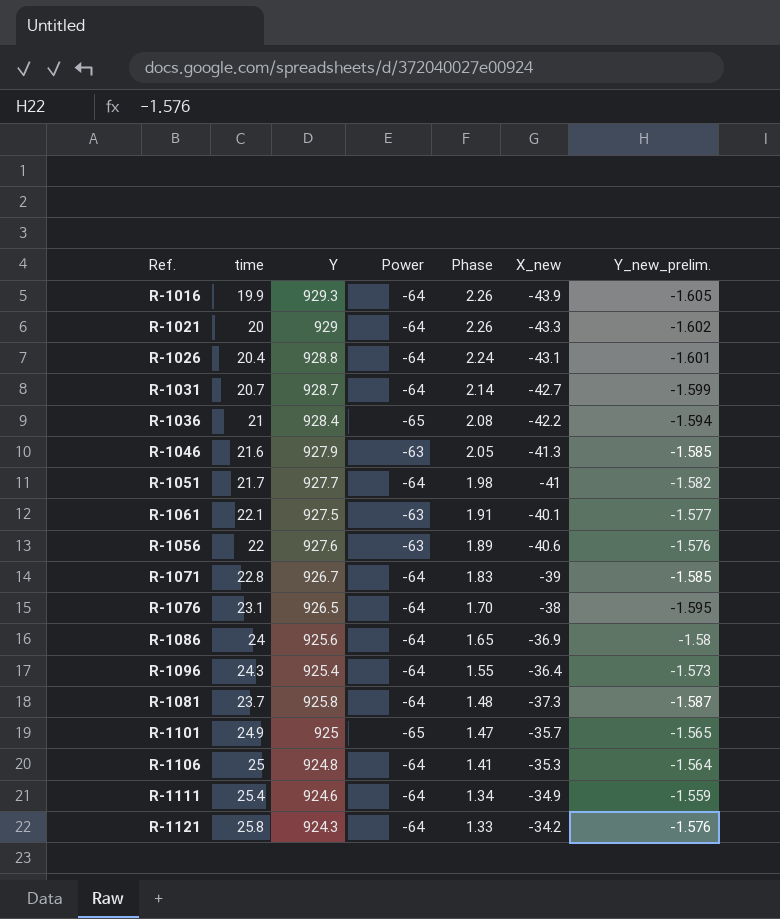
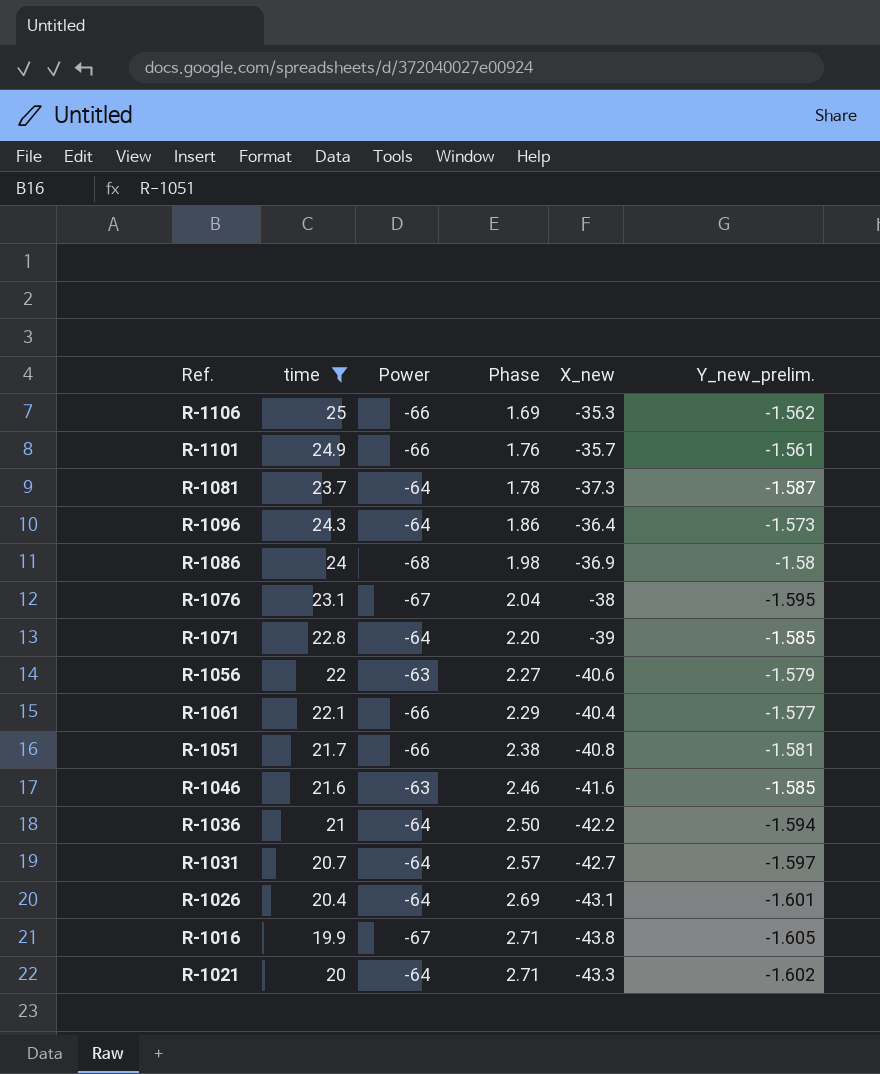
filter: none -> time <= 25
row order: Phase descending -> Phase ascending
column Y | position: 3 -> none
R-1106 | Power: -64 -> -66
R-1106 | Phase: 1.41 -> 1.69
R-1106 | Y_new_prelim.: -1.564 -> -1.562
R-1101 | Power: -65 -> -66
R-1101 | Phase: 1.47 -> 1.76
R-1101 | Y_new_prelim.: -1.565 -> -1.561
R-1081 | Phase: 1.48 -> 1.78
R-1096 | Phase: 1.55 -> 1.86
R-1086 | Power: -64 -> -68
R-1086 | Phase: 1.65 -> 1.98
R-1076 | Power: -64 -> -67
R-1076 | Phase: 1.70 -> 2.04
R-1071 | Phase: 1.83 -> 2.20
R-1056 | Phase: 1.89 -> 2.27
R-1056 | Y_new_prelim.: -1.576 -> -1.579
R-1061 | Power: -63 -> -66
R-1061 | Phase: 1.91 -> 2.29
R-1061 | X_new: -40.1 -> -40.4
R-1051 | Power: -64 -> -66
R-1051 | Phase: 1.98 -> 2.38
R-1051 | X_new: -41 -> -40.8
R-1051 | Y_new_prelim.: -1.582 -> -1.581
R-1046 | Phase: 2.05 -> 2.46
R-1046 | X_new: -41.3 -> -41.6
R-1036 | Power: -65 -> -64
R-1036 | Phase: 2.08 -> 2.50
R-1031 | Phase: 2.14 -> 2.57
R-1031 | Y_new_prelim.: -1.599 -> -1.597
R-1026 | Phase: 2.24 -> 2.69
R-1016 | Power: -64 -> -67
R-1016 | Phase: 2.26 -> 2.71
R-1016 | X_new: -43.9 -> -43.8
R-1021 | Phase: 2.26 -> 2.71

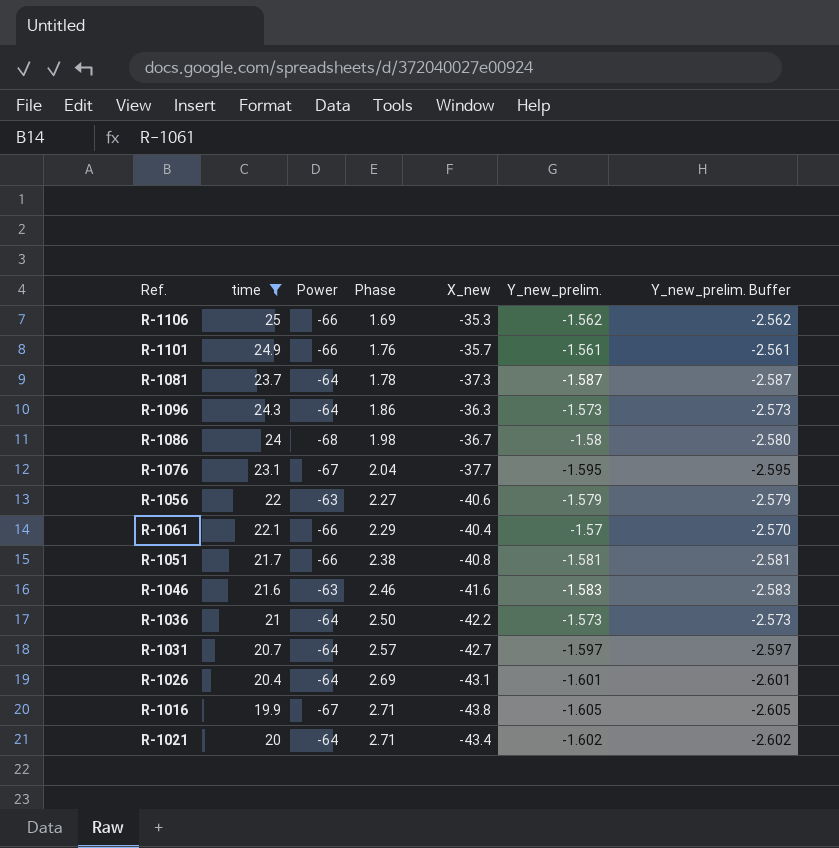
column Y_new_prelim. Buffer | formula: none -> [Y_new_prelim.] - 1
row R-1071: 22.8 | -64 | 2.20 | -39 | -1.585 -> none
R-1096 | X_new: -36.4 -> -36.3
R-1086 | X_new: -36.9 -> -36.7
R-1076 | X_new: -38 -> -37.7
R-1061 | Y_new_prelim.: -1.577 -> -1.57
R-1046 | Y_new_prelim.: -1.585 -> -1.583
R-1036 | Y_new_prelim.: -1.594 -> -1.573
R-1021 | X_new: -43.3 -> -43.4

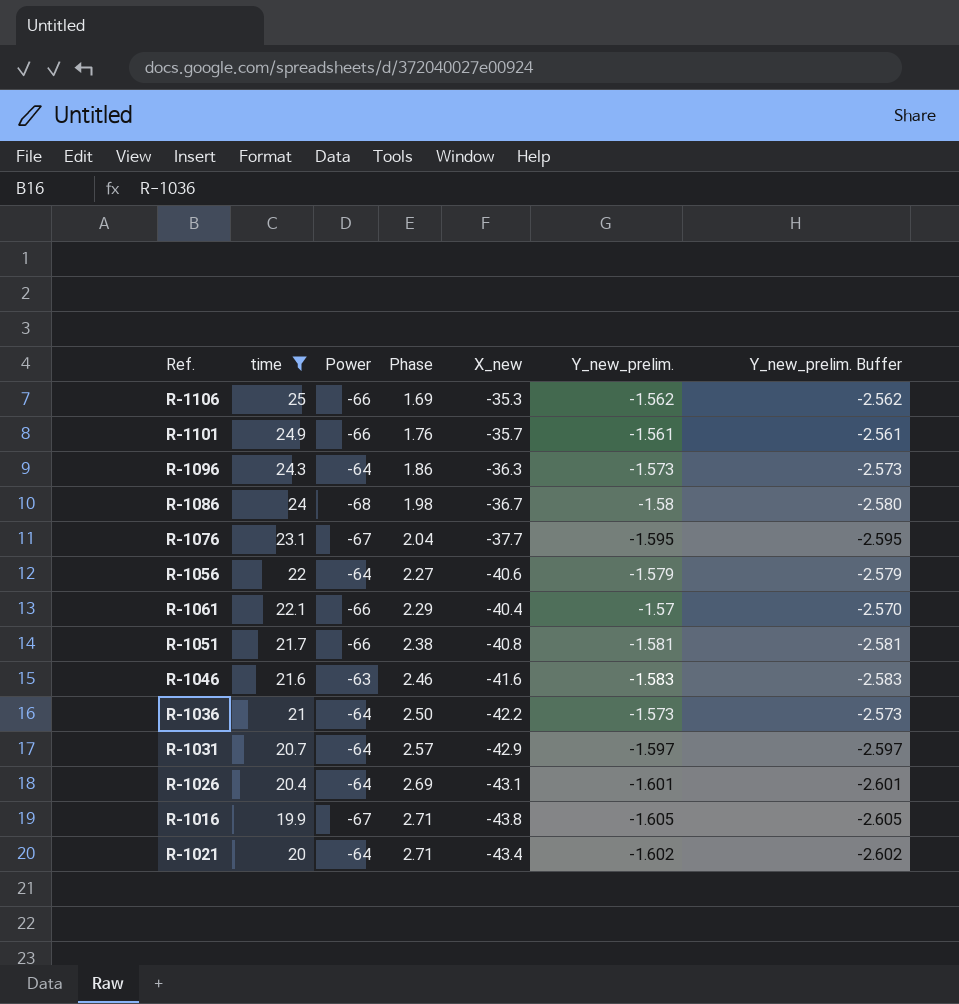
row R-1081: 23.7 | -64 | 1.78 | -37.3 | -1.587 | -2.587 -> none
R-1056 | Power: -63 -> -64
R-1031 | X_new: -42.7 -> -42.9

